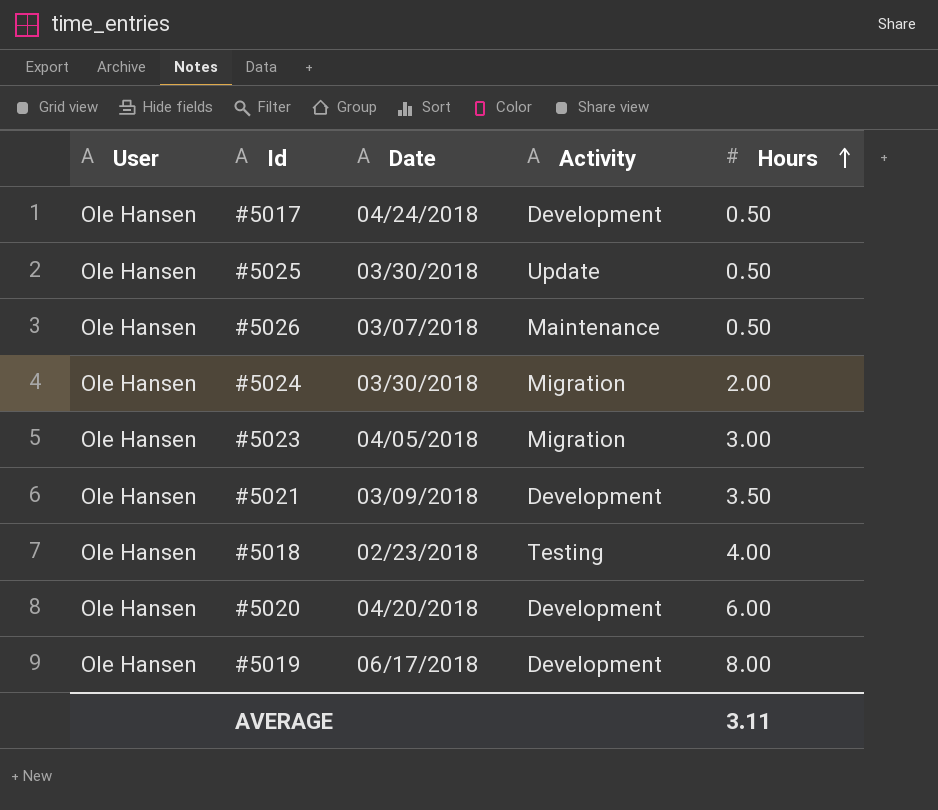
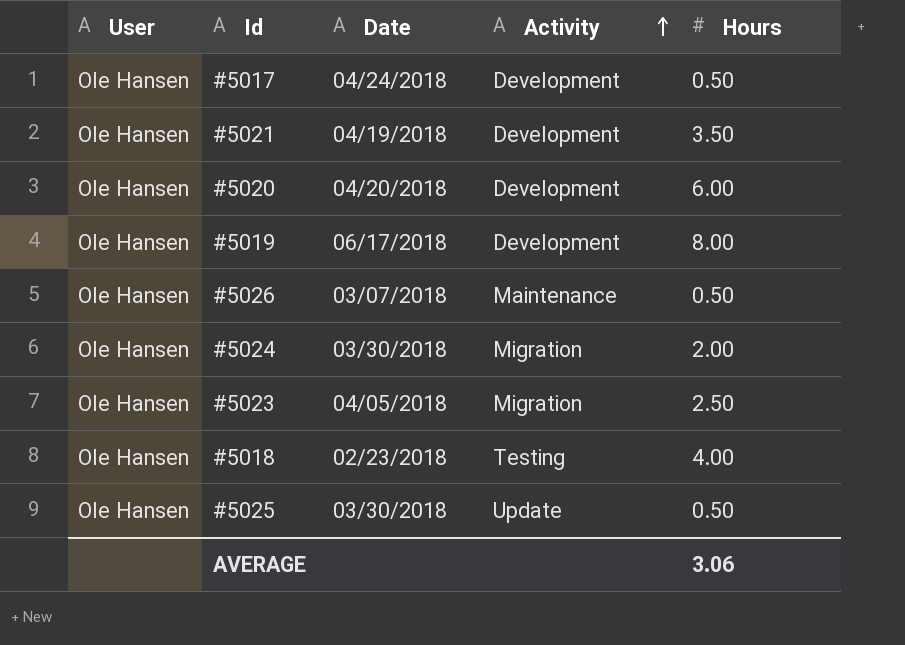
row order: Hours ascending -> Activity ascending
#5021 | Date: 03/09/2018 -> 04/19/2018
#5023 | Hours: 3.00 -> 2.50
AVERAGE | Hours: 3.11 -> 3.06

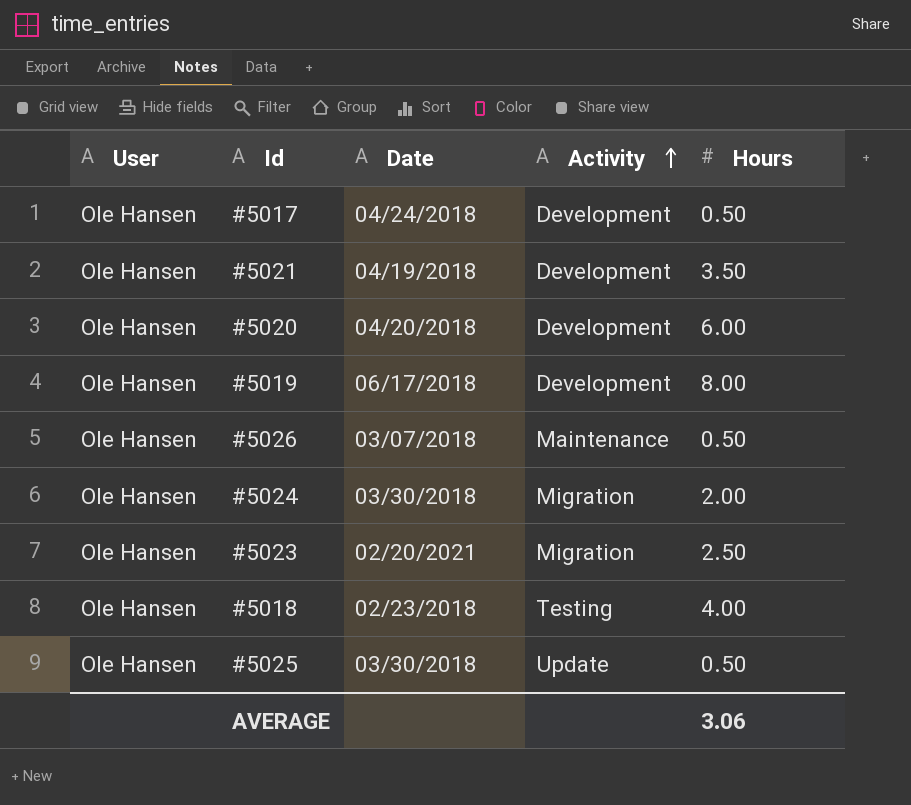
#5023 | Date: 04/05/2018 -> 02/20/2021

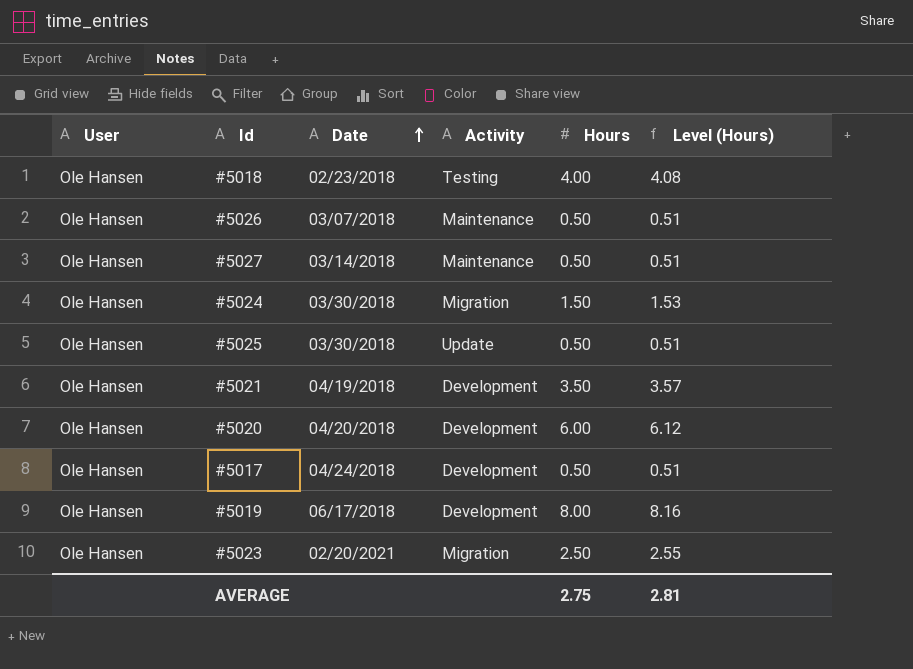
row order: Activity ascending -> Date ascending
column Level (Hours) | formula: none -> [Hours] * 1.02
row #5027: none -> Ole Hansen | 03/14/2018 | Maintenance | 0.50 | 0.51
#5024 | Hours: 2.00 -> 1.50
AVERAGE | Hours: 3.06 -> 2.75

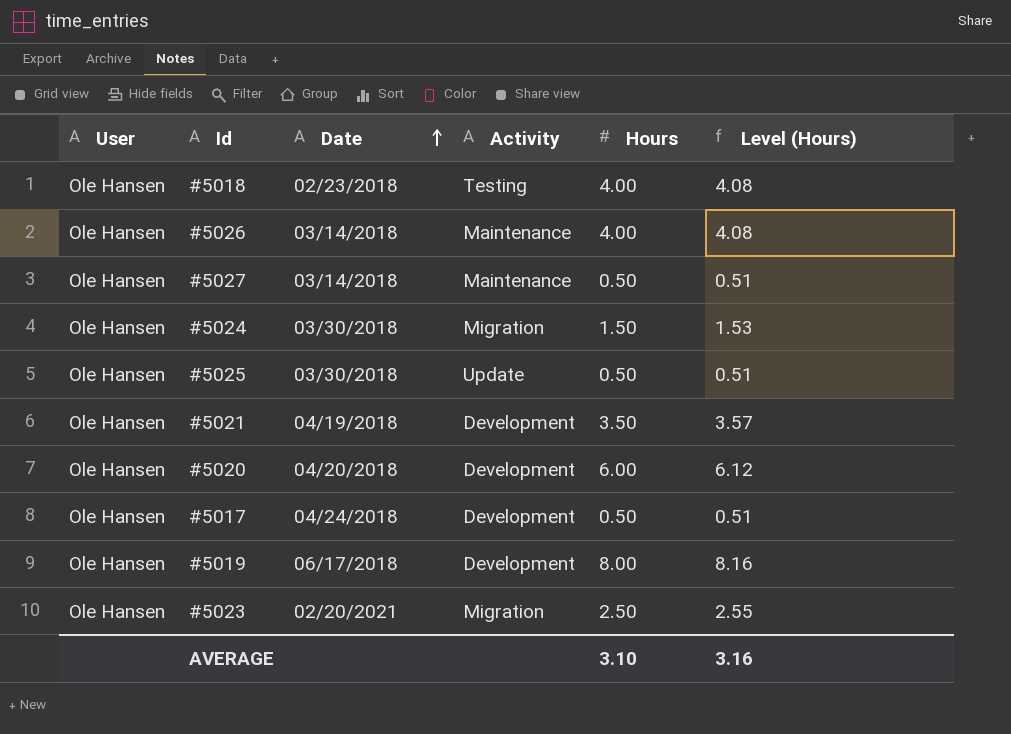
#5026 | Date: 03/07/2018 -> 03/14/2018
#5026 | Hours: 0.50 -> 4.00
#5026 | Level (Hours): 0.51 -> 4.08
AVERAGE | Hours: 2.75 -> 3.10
AVERAGE | Level (Hours): 2.81 -> 3.16

